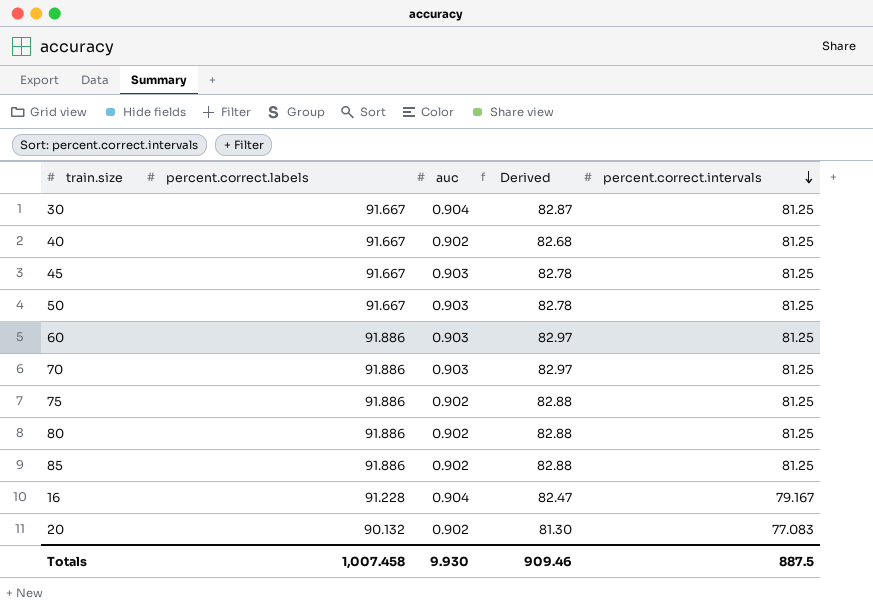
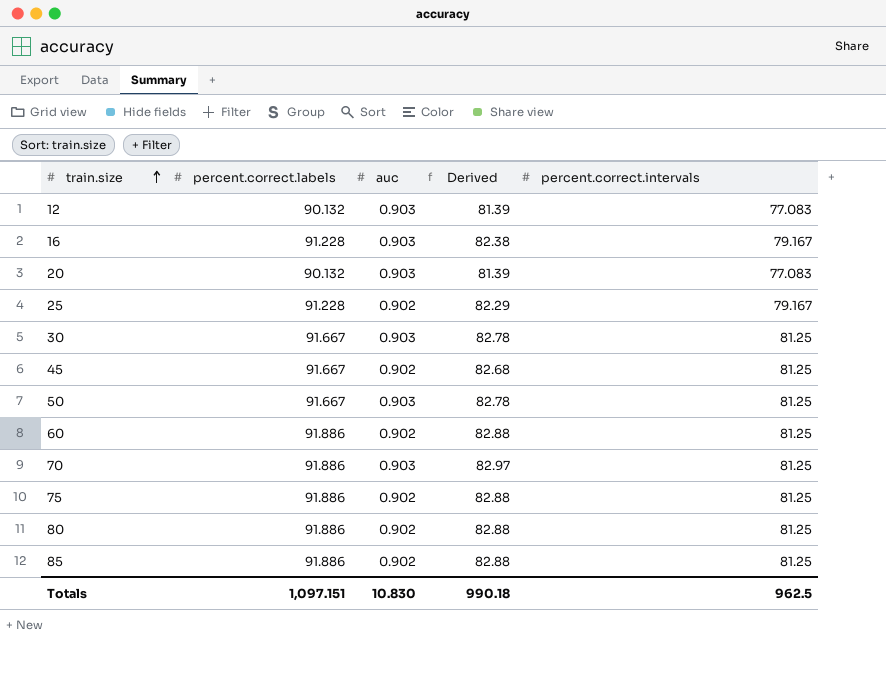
row order: percent.correct.intervals descending -> train.size ascending
row 40: 91.667 | 0.902 | 82.68 | 81.25 -> none
row 12: none -> 90.132 | 0.903 | 81.39 | 77.083
16 | auc: 0.904 -> 0.903
16 | Derived: 82.47 -> 82.38
20 | auc: 0.902 -> 0.903
20 | Derived: 81.30 -> 81.39
row 25: none -> 91.228 | 0.902 | 82.29 | 79.167
30 | auc: 0.904 -> 0.903
30 | Derived: 82.87 -> 82.78
45 | auc: 0.903 -> 0.902
45 | Derived: 82.78 -> 82.68
60 | auc: 0.903 -> 0.902
60 | Derived: 82.97 -> 82.88
Totals | percent.correct.labels: 1,007.458 -> 1,097.151
Totals | auc: 9.930 -> 10.830
Totals | Derived: 909.46 -> 990.18
Totals | percent.correct.intervals: 887.5 -> 962.5

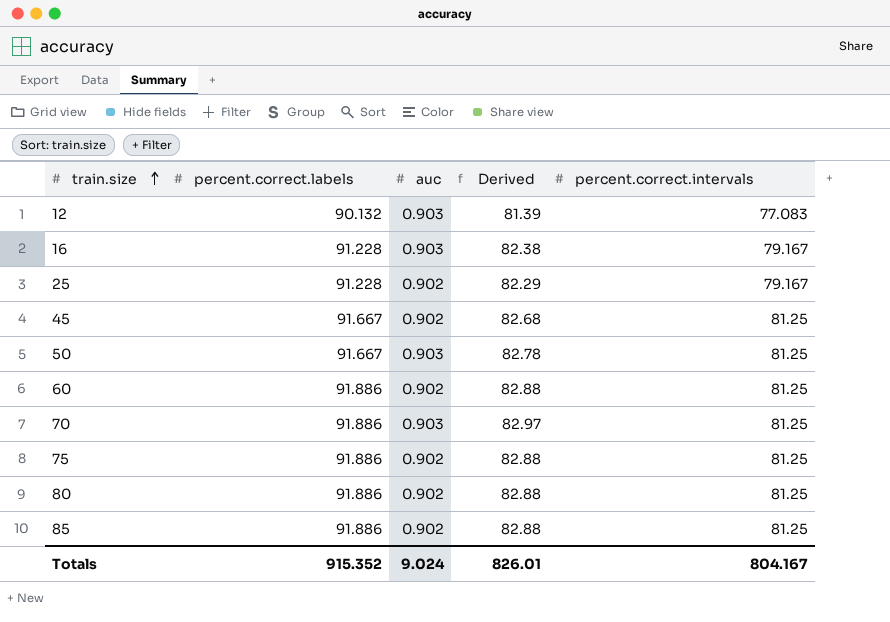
row 20: 90.132 | 0.903 | 81.39 | 77.083 -> none
row 30: 91.667 | 0.903 | 82.78 | 81.25 -> none
Totals | percent.correct.labels: 1,097.151 -> 915.352
Totals | auc: 10.830 -> 9.024
Totals | Derived: 990.18 -> 826.01
Totals | percent.correct.intervals: 962.5 -> 804.167

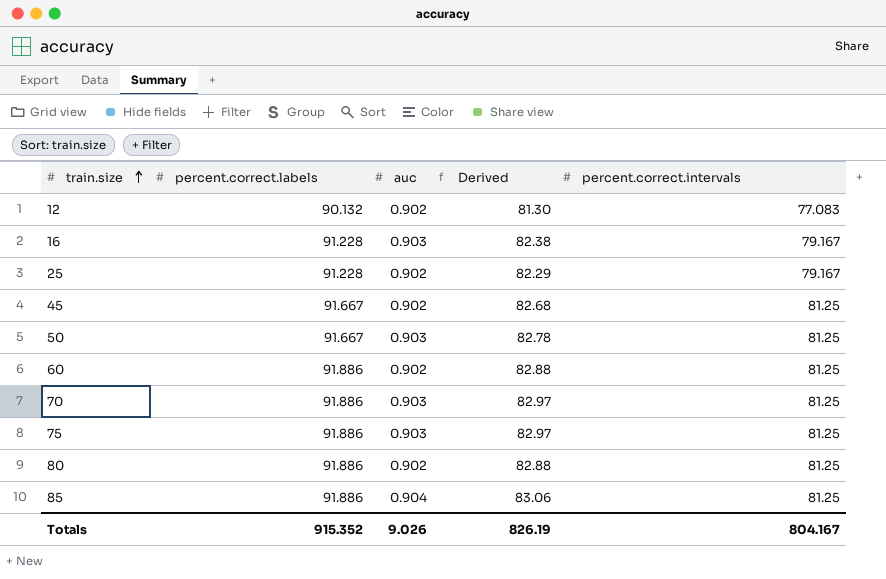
12 | auc: 0.903 -> 0.902
12 | Derived: 81.39 -> 81.30
75 | auc: 0.902 -> 0.903
75 | Derived: 82.88 -> 82.97
85 | auc: 0.902 -> 0.904
85 | Derived: 82.88 -> 83.06
Totals | auc: 9.024 -> 9.026
Totals | Derived: 826.01 -> 826.19

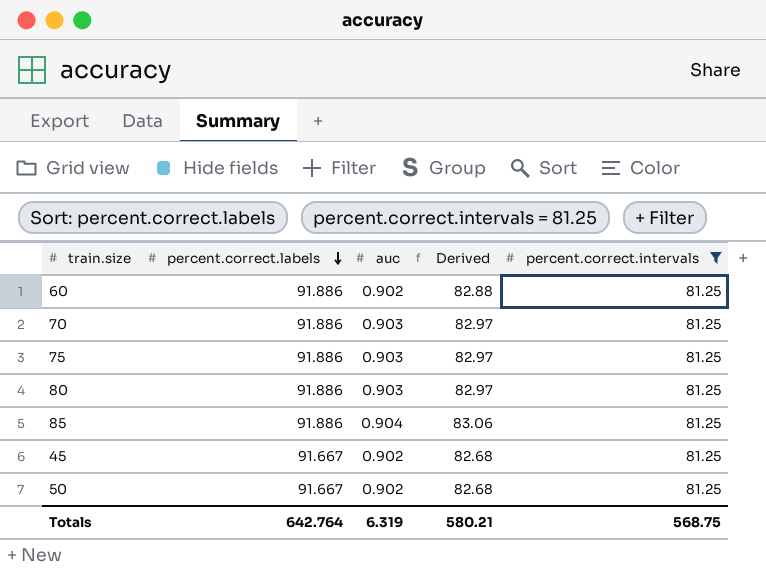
filter: none -> percent.correct.intervals = 81.25
row order: train.size ascending -> percent.correct.labels descending
80 | auc: 0.902 -> 0.903
80 | Derived: 82.88 -> 82.97
50 | auc: 0.903 -> 0.902
50 | Derived: 82.78 -> 82.68
Totals | percent.correct.labels: 915.352 -> 642.764
Totals | auc: 9.026 -> 6.319
Totals | Derived: 826.19 -> 580.21
Totals | percent.correct.intervals: 804.167 -> 568.75

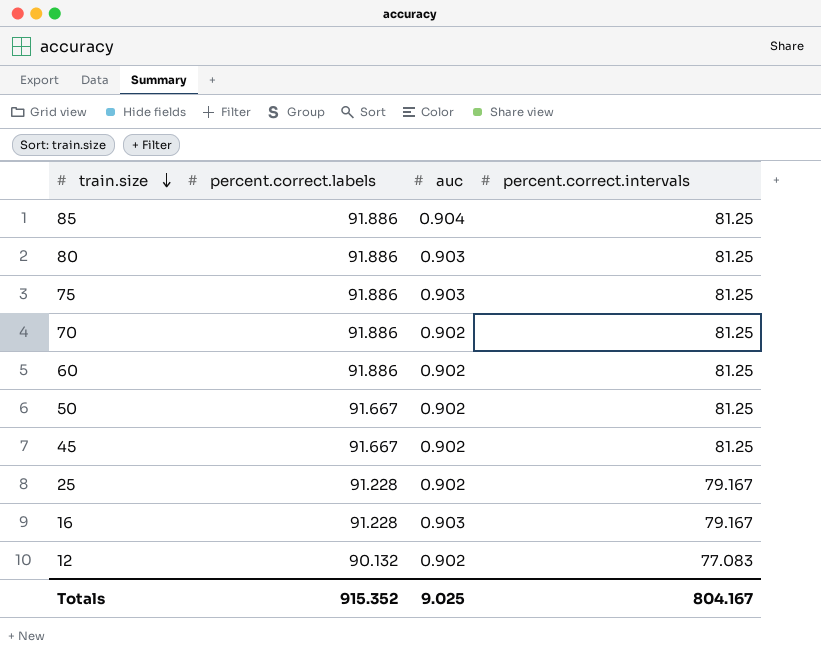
filter: percent.correct.intervals = 81.25 -> none
row order: percent.correct.labels descending -> train.size descending
column Derived | formula: [percent.correct.labels] * [auc] -> none
70 | auc: 0.903 -> 0.902
Totals | percent.correct.labels: 642.764 -> 915.352
Totals | auc: 6.319 -> 9.025
Totals | percent.correct.intervals: 568.75 -> 804.167

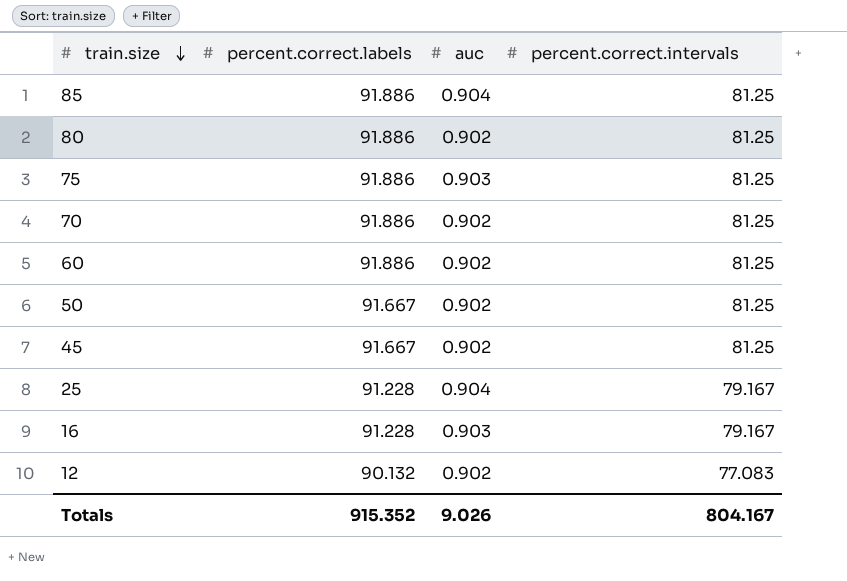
80 | auc: 0.903 -> 0.902
25 | auc: 0.902 -> 0.904
Totals | auc: 9.025 -> 9.026

